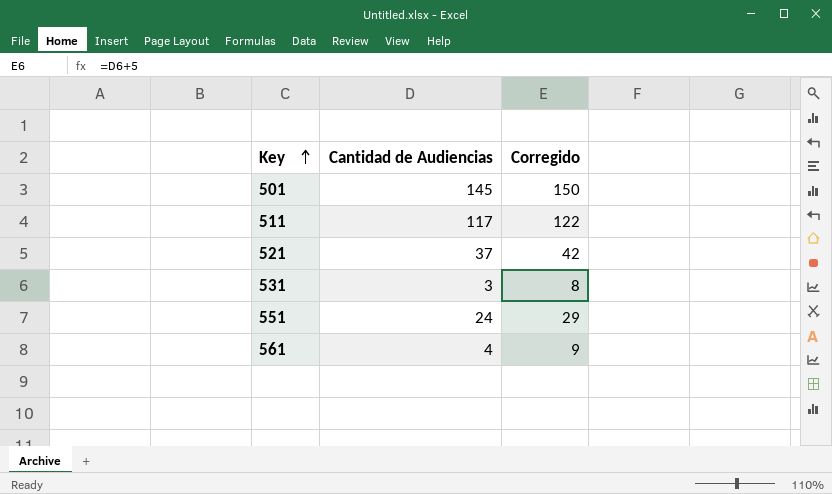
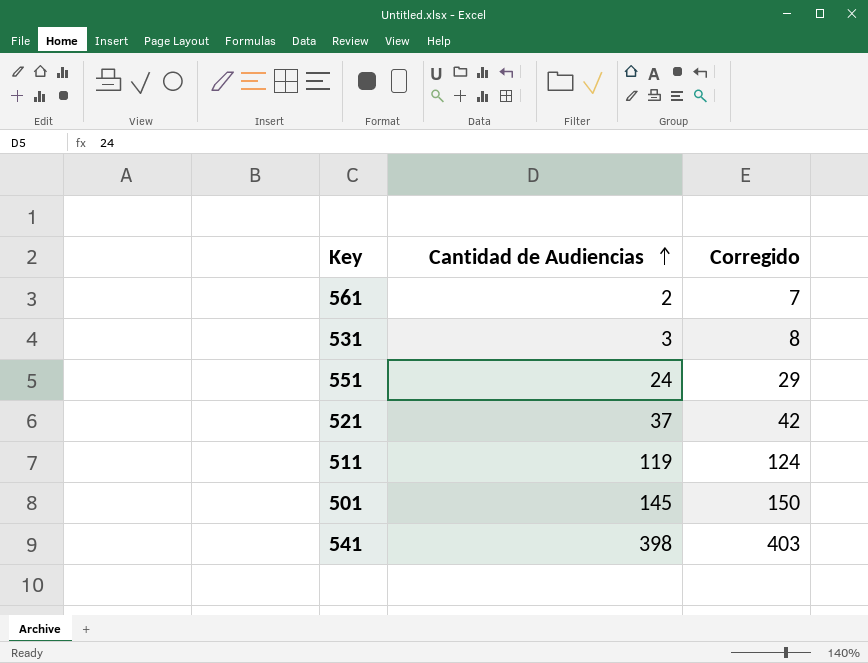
row order: Key ascending -> Cantidad de Audiencias ascending
561 | Cantidad de Audiencias: 4 -> 2
561 | Corregido: 9 -> 7
511 | Cantidad de Audiencias: 117 -> 119
511 | Corregido: 122 -> 124
row 541: none -> 398 | 403

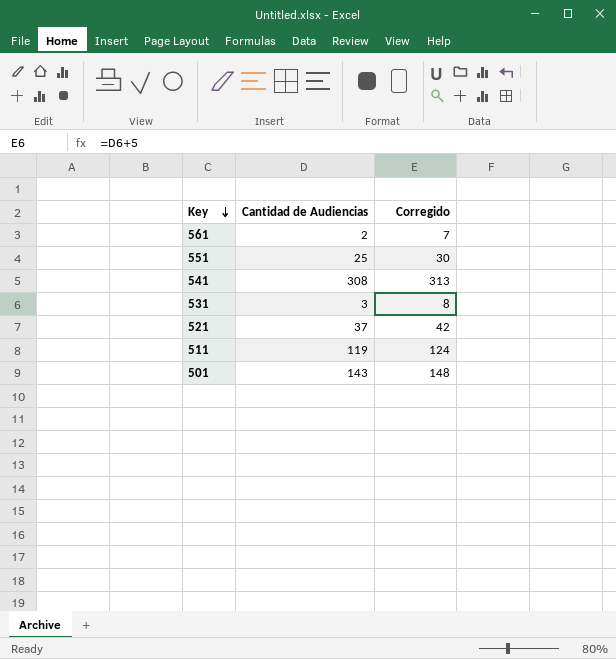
row order: Cantidad de Audiencias ascending -> Key descending
551 | Cantidad de Audiencias: 24 -> 25
551 | Corregido: 29 -> 30
541 | Cantidad de Audiencias: 398 -> 308
541 | Corregido: 403 -> 313
501 | Cantidad de Audiencias: 145 -> 143
501 | Corregido: 150 -> 148

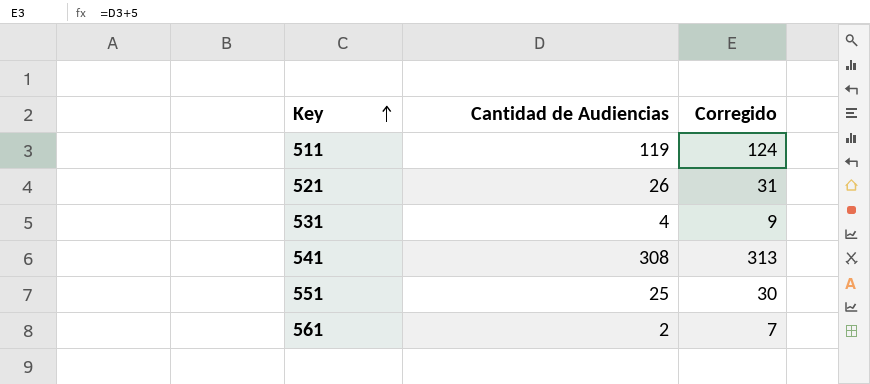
row order: Key descending -> Key ascending
row 501: 143 | 148 -> none
521 | Cantidad de Audiencias: 37 -> 26
521 | Corregido: 42 -> 31
531 | Cantidad de Audiencias: 3 -> 4
531 | Corregido: 8 -> 9

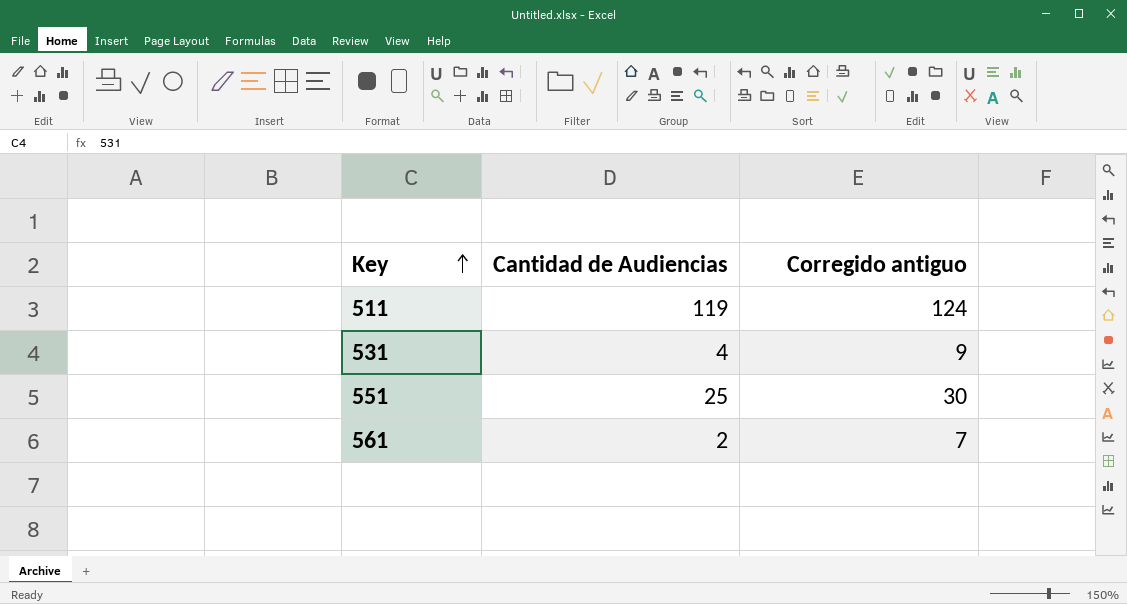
column name: Corregido -> Corregido antiguo
row 521: 26 | 31 -> none
row 541: 308 | 313 -> none

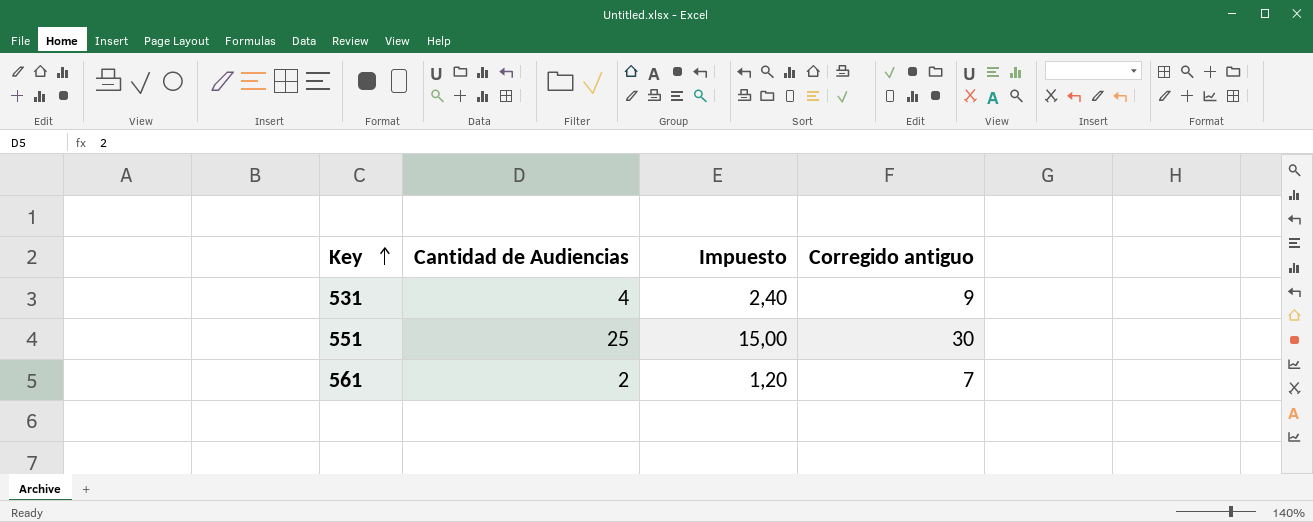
column Impuesto | formula: none -> [Cantidad de Audiencias] * 0,6
row 511: 119 | 124 -> none

